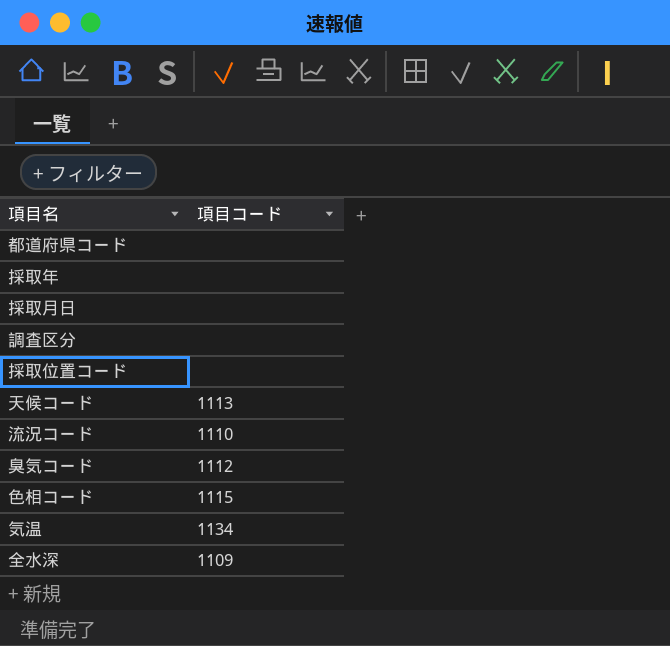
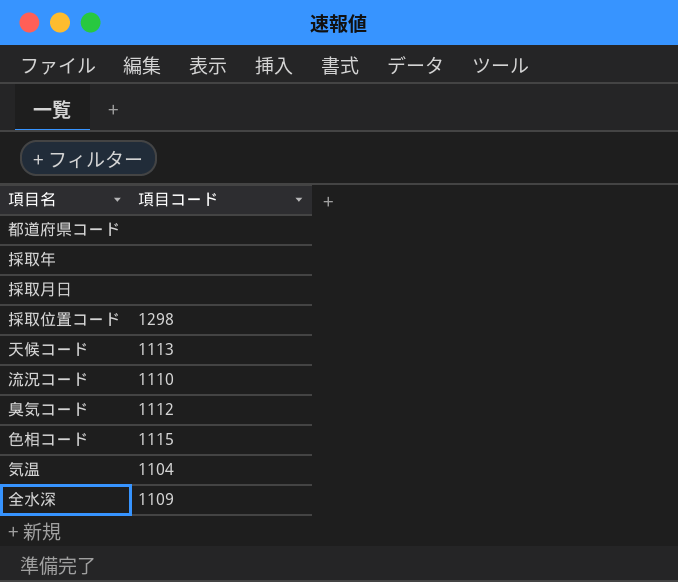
row 調査区分: none -> none
採取位置コード | 項目コード: none -> 1298
気温 | 項目コード: 1134 -> 1104

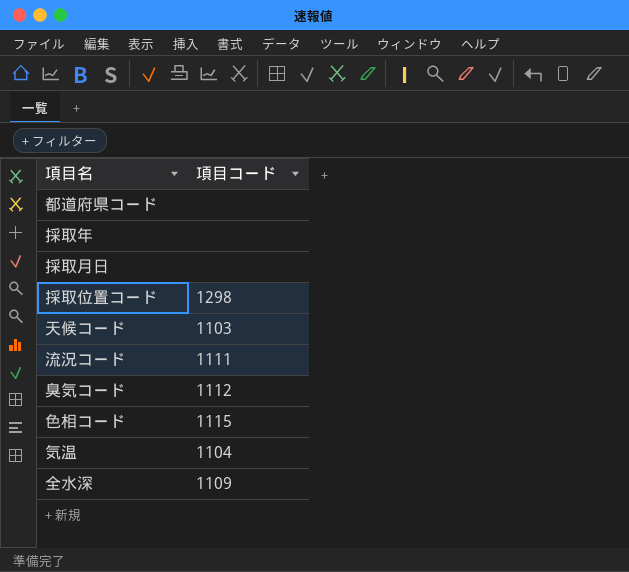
天候コード | 項目コード: 1113 -> 1103
流況コード | 項目コード: 1110 -> 1111

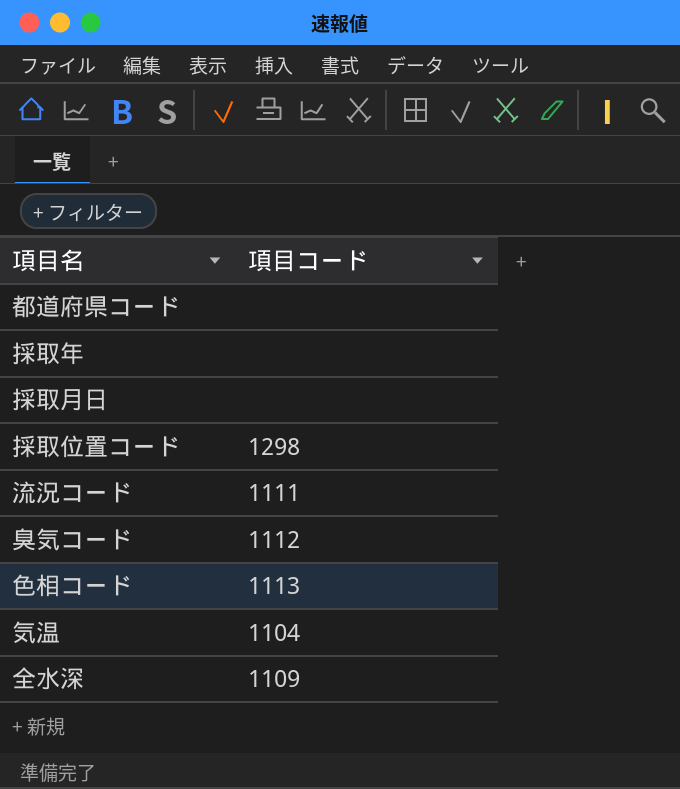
row 天候コード: 1103 -> none
色相コード | 項目コード: 1115 -> 1113

